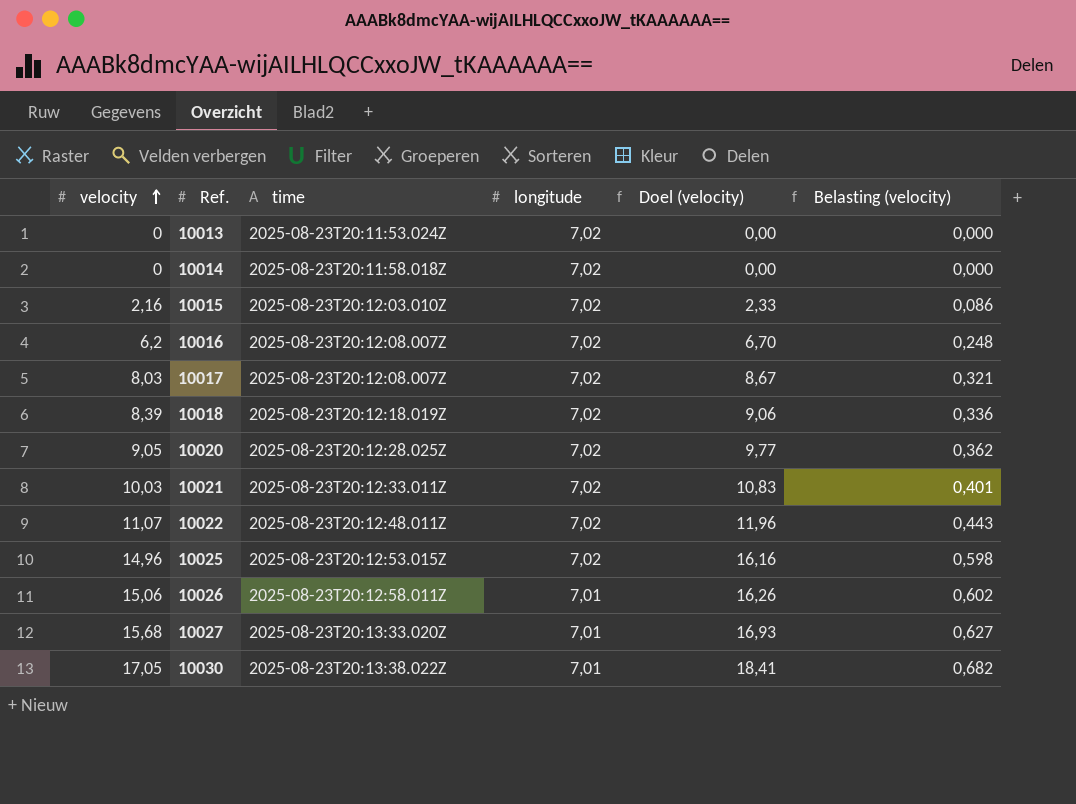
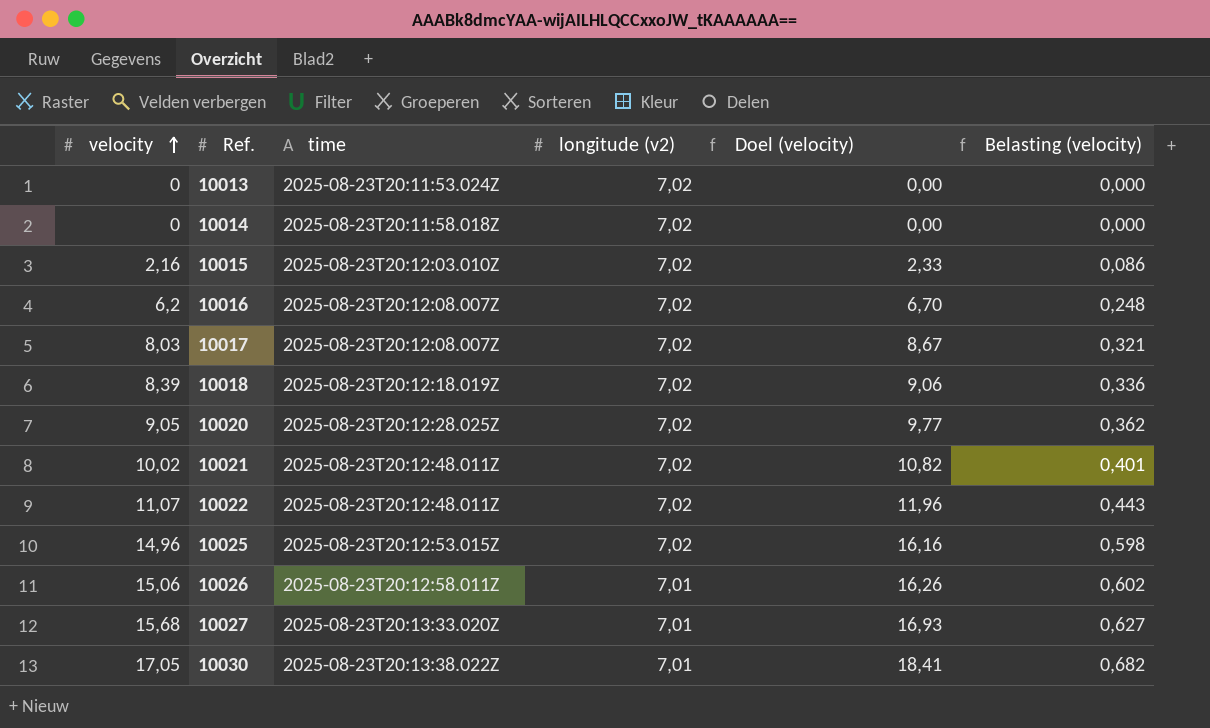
column name: longitude -> longitude (v2)
10021 | velocity: 10,03 -> 10,02
10021 | time: 2025-08-23T20:12:33.011Z -> 2025-08-23T20:12:48.011Z
10021 | Doel (velocity): 10,83 -> 10,82

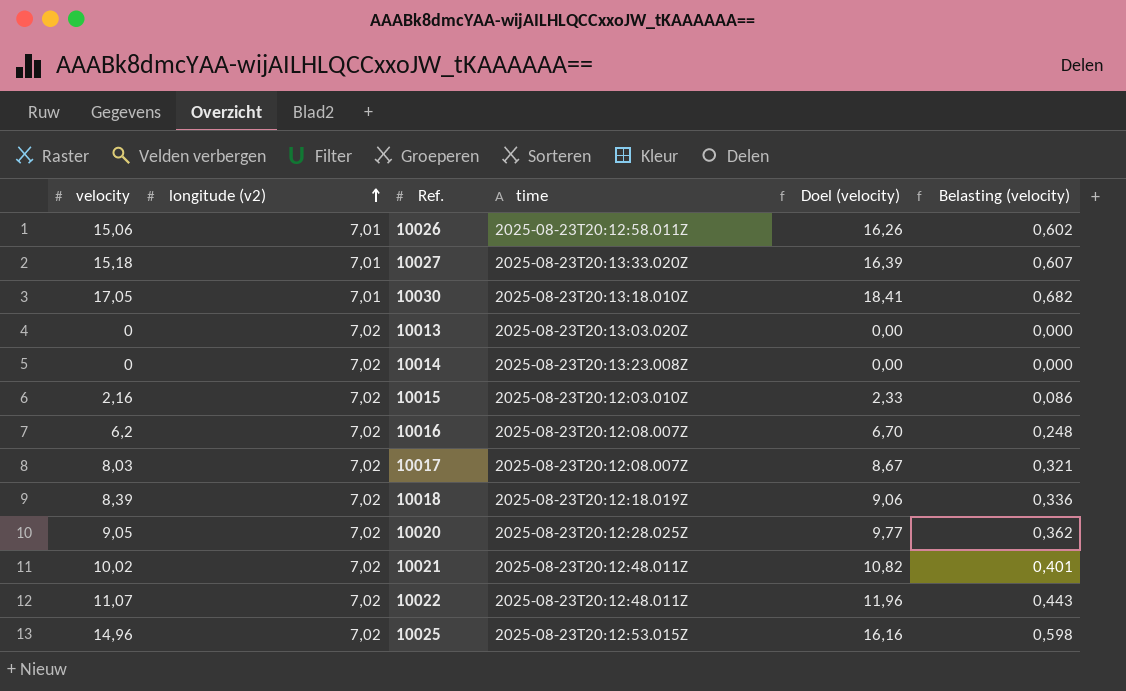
row order: velocity ascending -> longitude (v2) ascending
column longitude (v2) | position: 4 -> 2
10027 | velocity: 15,68 -> 15,18
10027 | Doel (velocity): 16,93 -> 16,39
10027 | Belasting (velocity): 0,627 -> 0,607
10030 | time: 2025-08-23T20:13:38.022Z -> 2025-08-23T20:13:18.010Z
10013 | time: 2025-08-23T20:11:53.024Z -> 2025-08-23T20:13:03.020Z
10014 | time: 2025-08-23T20:11:58.018Z -> 2025-08-23T20:13:23.008Z

